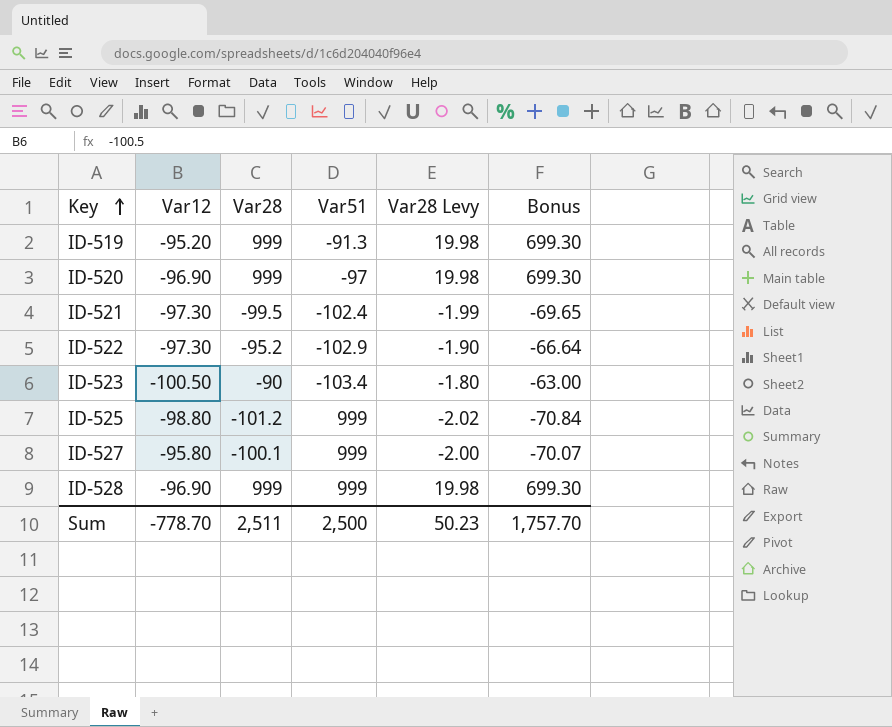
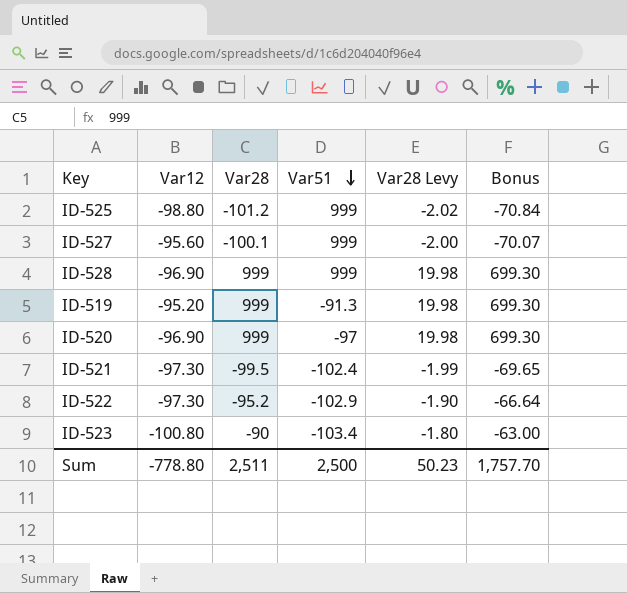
row order: Key ascending -> Var51 descending
ID-527 | Var12: -95.80 -> -95.60
ID-523 | Var12: -100.50 -> -100.80
Sum | Var12: -778.70 -> -778.80

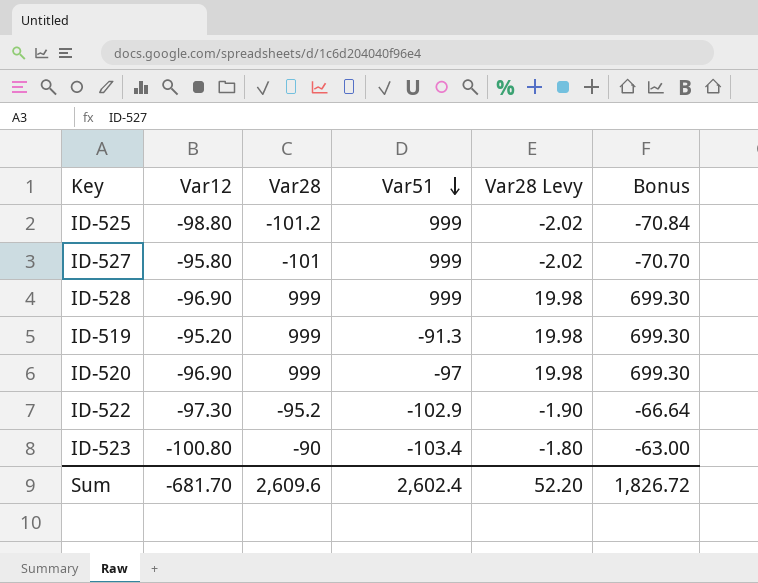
row ID-521: -97.30 | -99.5 | -102.4 | -1.99 | -69.65 -> none
ID-527 | Var12: -95.60 -> -95.80
ID-527 | Var28: -100.1 -> -101
ID-527 | Var28 Levy: -2.00 -> -2.02
ID-527 | Bonus: -70.07 -> -70.70
Sum | Var12: -778.80 -> -681.70
Sum | Var28: 2,511 -> 2,609.6
Sum | Var51: 2,500 -> 2,602.4
Sum | Var28 Levy: 50.23 -> 52.20
Sum | Bonus: 1,757.70 -> 1,826.72

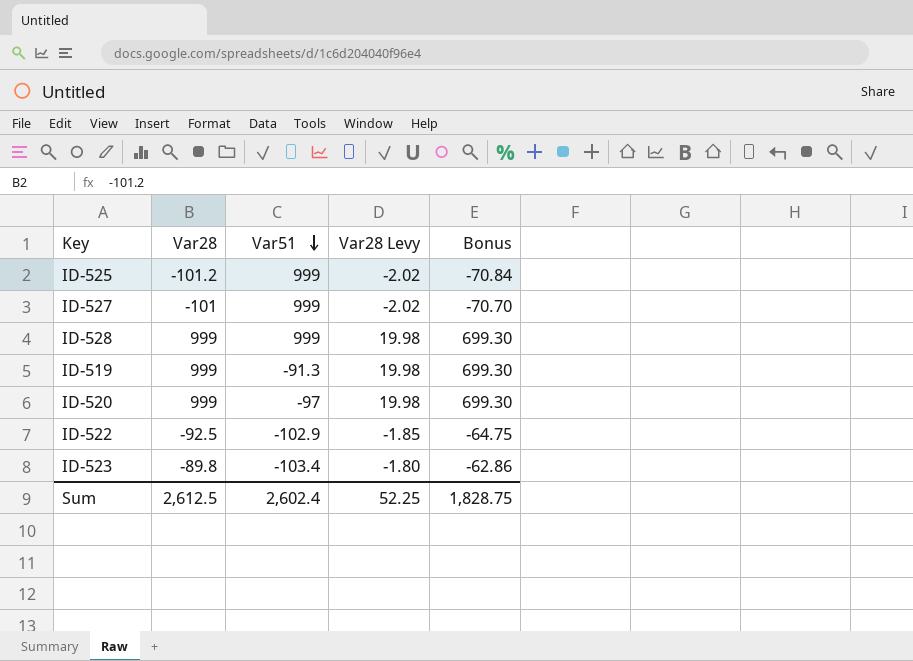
column Var12 | position: 2 -> none
ID-522 | Var28: -95.2 -> -92.5
ID-522 | Var28 Levy: -1.90 -> -1.85
ID-522 | Bonus: -66.64 -> -64.75
ID-523 | Var28: -90 -> -89.8
ID-523 | Bonus: -63.00 -> -62.86
Sum | Var28: 2,609.6 -> 2,612.5
Sum | Var28 Levy: 52.20 -> 52.25
Sum | Bonus: 1,826.72 -> 1,828.75

